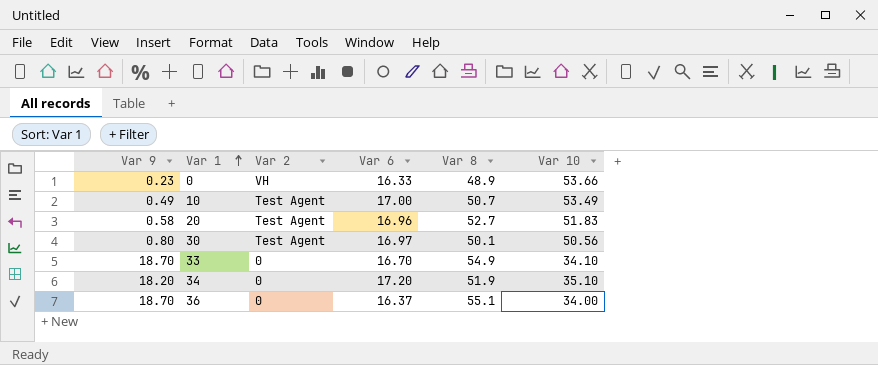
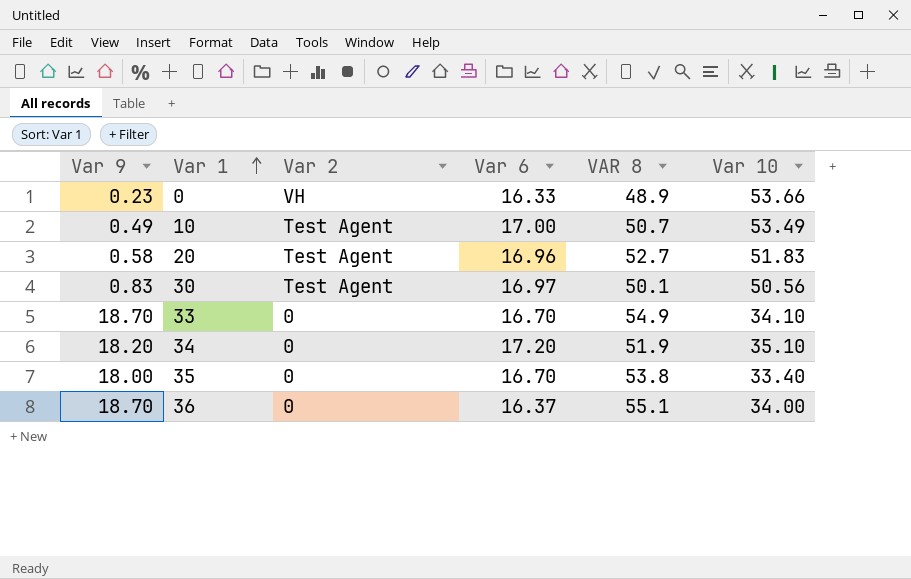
column name: Var 8 -> VAR 8
30 | Var 9: 0.80 -> 0.83
row 35: none -> 18.00 | 0 | 16.70 | 53.8 | 33.40

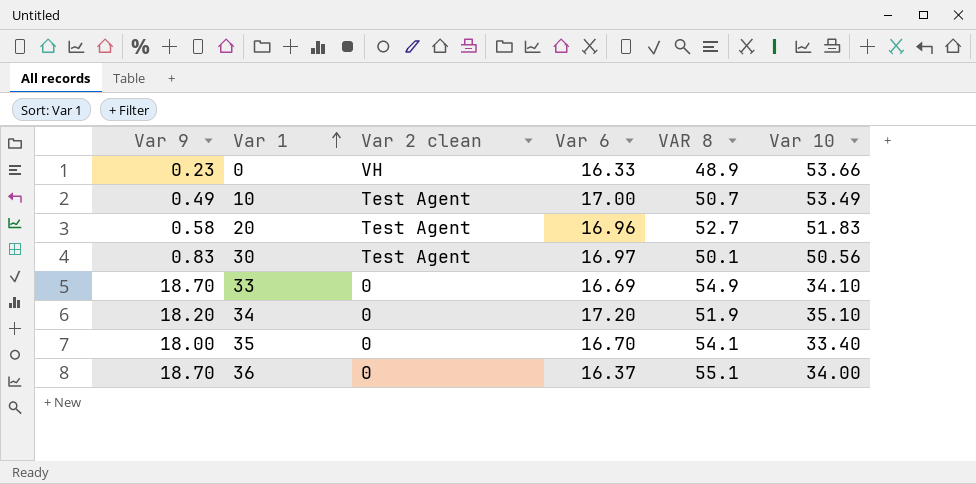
column name: Var 2 -> Var 2 clean
33 | Var 6: 16.70 -> 16.69
35 | VAR 8: 53.8 -> 54.1

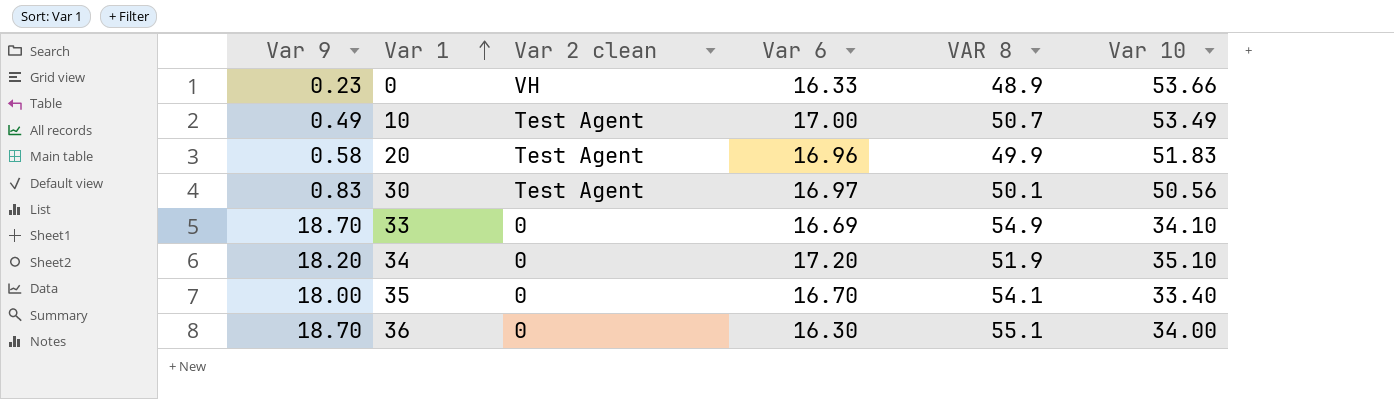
20 | VAR 8: 52.7 -> 49.9
36 | Var 6: 16.37 -> 16.30

